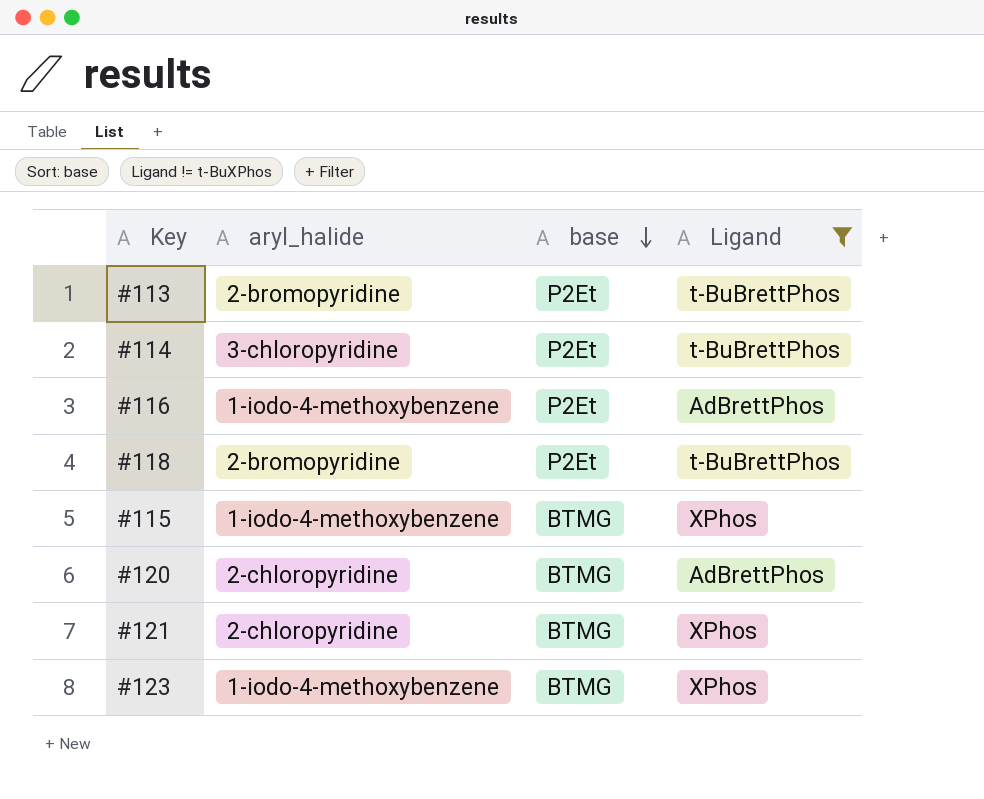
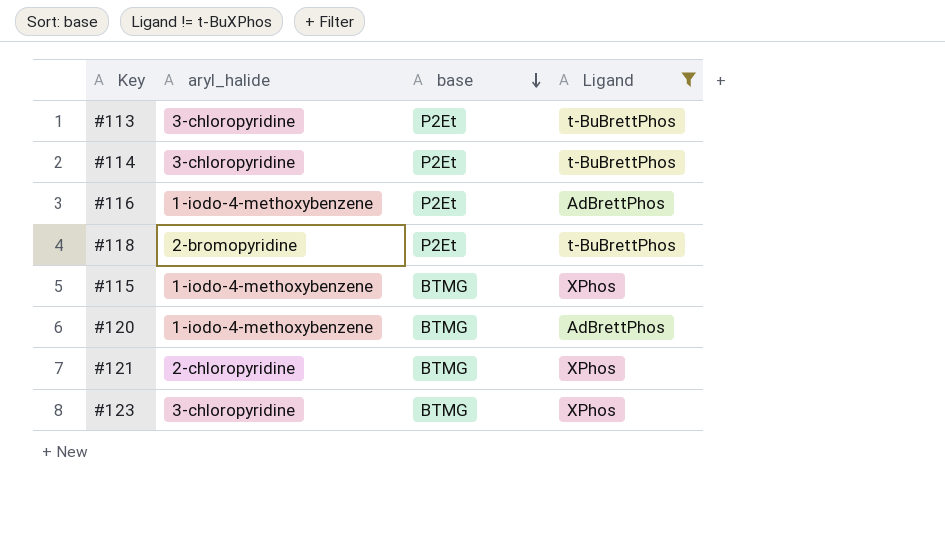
#113 | aryl_halide: 2-bromopyridine -> 3-chloropyridine
#120 | aryl_halide: 2-chloropyridine -> 1-iodo-4-methoxybenzene
#123 | aryl_halide: 1-iodo-4-methoxybenzene -> 3-chloropyridine

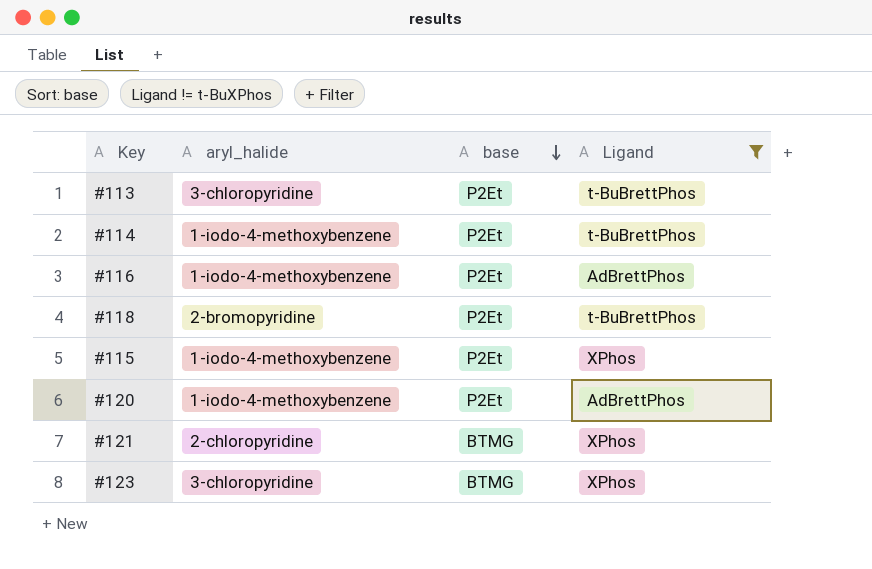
#114 | aryl_halide: 3-chloropyridine -> 1-iodo-4-methoxybenzene
#115 | base: BTMG -> P2Et
#120 | base: BTMG -> P2Et

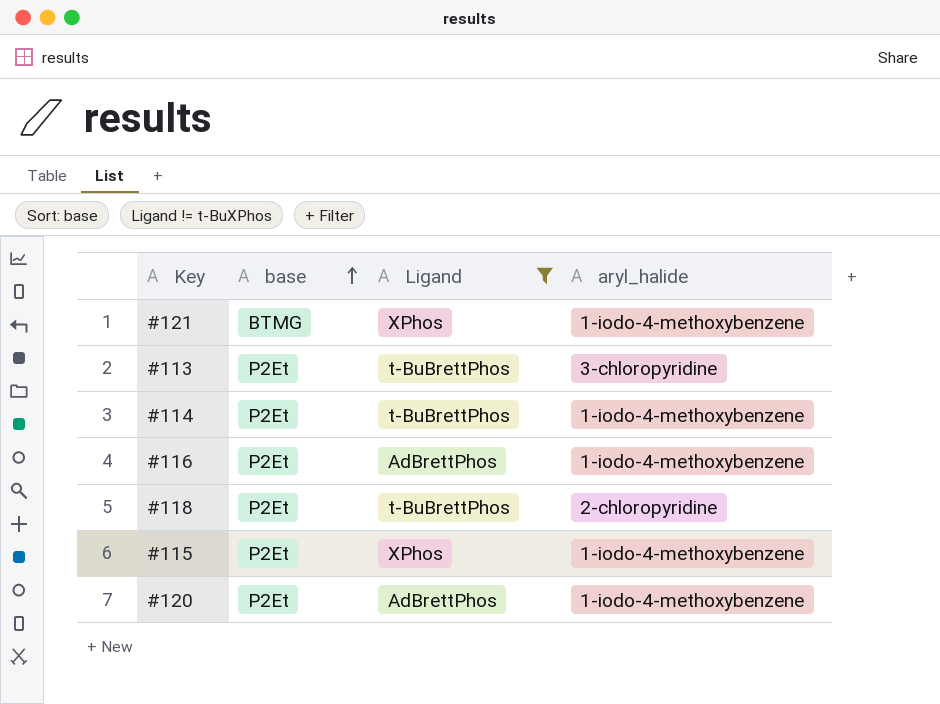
row order: base descending -> base ascending
column aryl_halide | position: 2 -> 4
row #123: 3-chloropyridine | BTMG | XPhos -> none
#121 | aryl_halide: 2-chloropyridine -> 1-iodo-4-methoxybenzene
#118 | aryl_halide: 2-bromopyridine -> 2-chloropyridine

